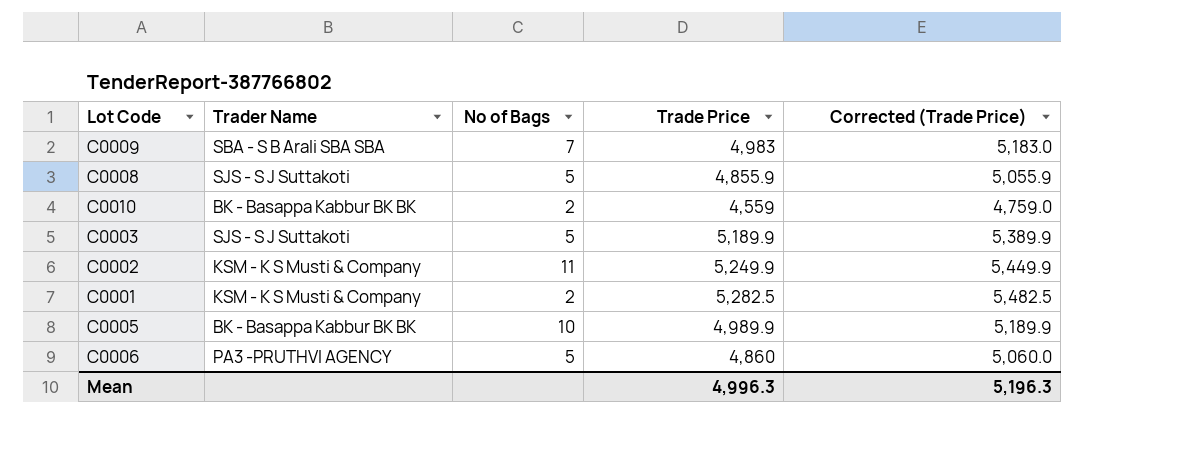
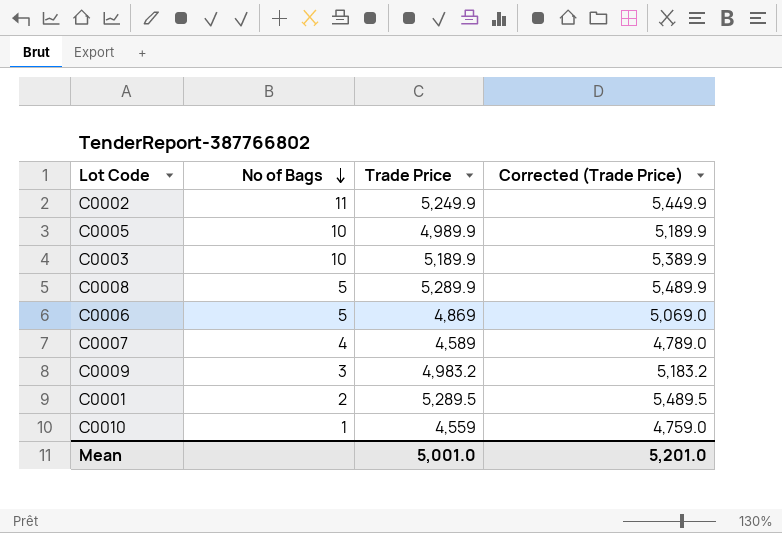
row order: none -> No of Bags descending
column Trader Name | position: 2 -> none
C0003 | No of Bags: 5 -> 10
C0008 | Trade Price: 4,855.9 -> 5,289.9
C0008 | Corrected (Trade Price): 5,055.9 -> 5,489.9
C0006 | Trade Price: 4,860 -> 4,869
C0006 | Corrected (Trade Price): 5,060.0 -> 5,069.0
row C0007: none -> 4 | 4,589 | 4,789.0
C0009 | No of Bags: 7 -> 3
C0009 | Trade Price: 4,983 -> 4,983.2
C0009 | Corrected (Trade Price): 5,183.0 -> 5,183.2
C0001 | Trade Price: 5,282.5 -> 5,289.5
C0001 | Corrected (Trade Price): 5,482.5 -> 5,489.5
C0010 | No of Bags: 2 -> 1
Mean | Trade Price: 4,996.3 -> 5,001.0
Mean | Corrected (Trade Price): 5,196.3 -> 5,201.0

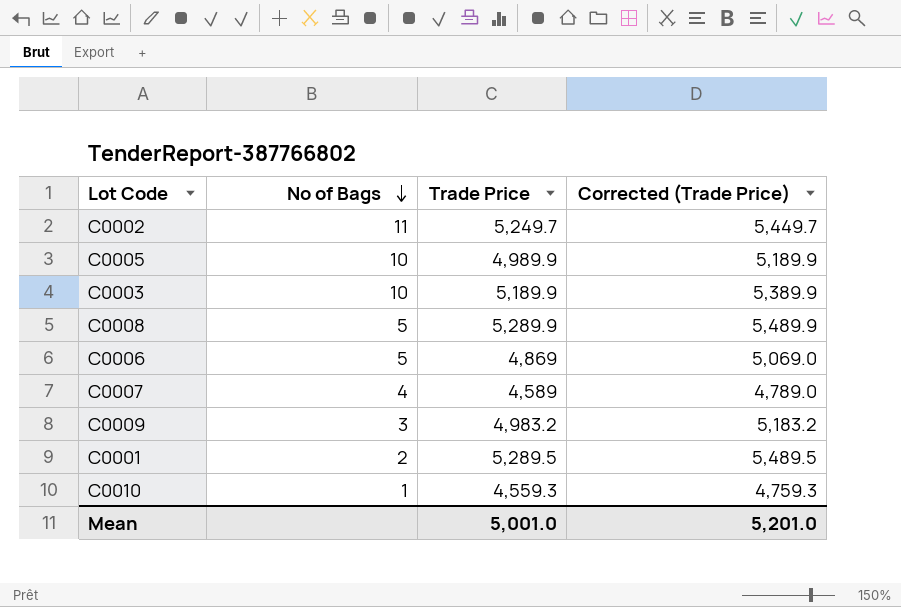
C0002 | Trade Price: 5,249.9 -> 5,249.7
C0002 | Corrected (Trade Price): 5,449.9 -> 5,449.7
C0010 | Trade Price: 4,559 -> 4,559.3
C0010 | Corrected (Trade Price): 4,759.0 -> 4,759.3

